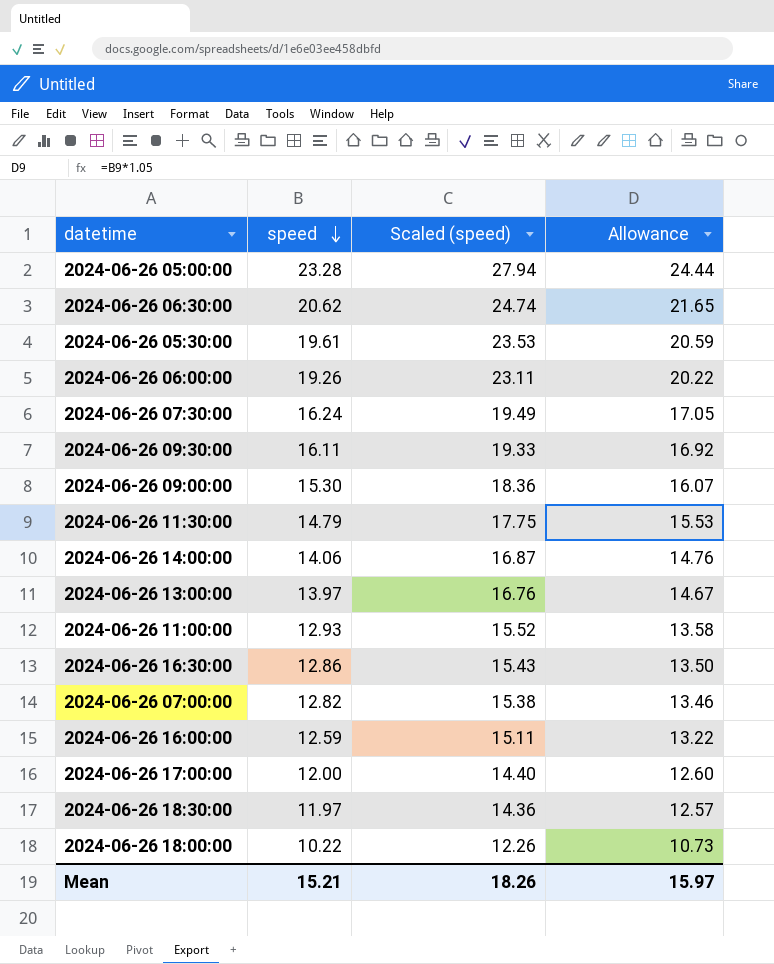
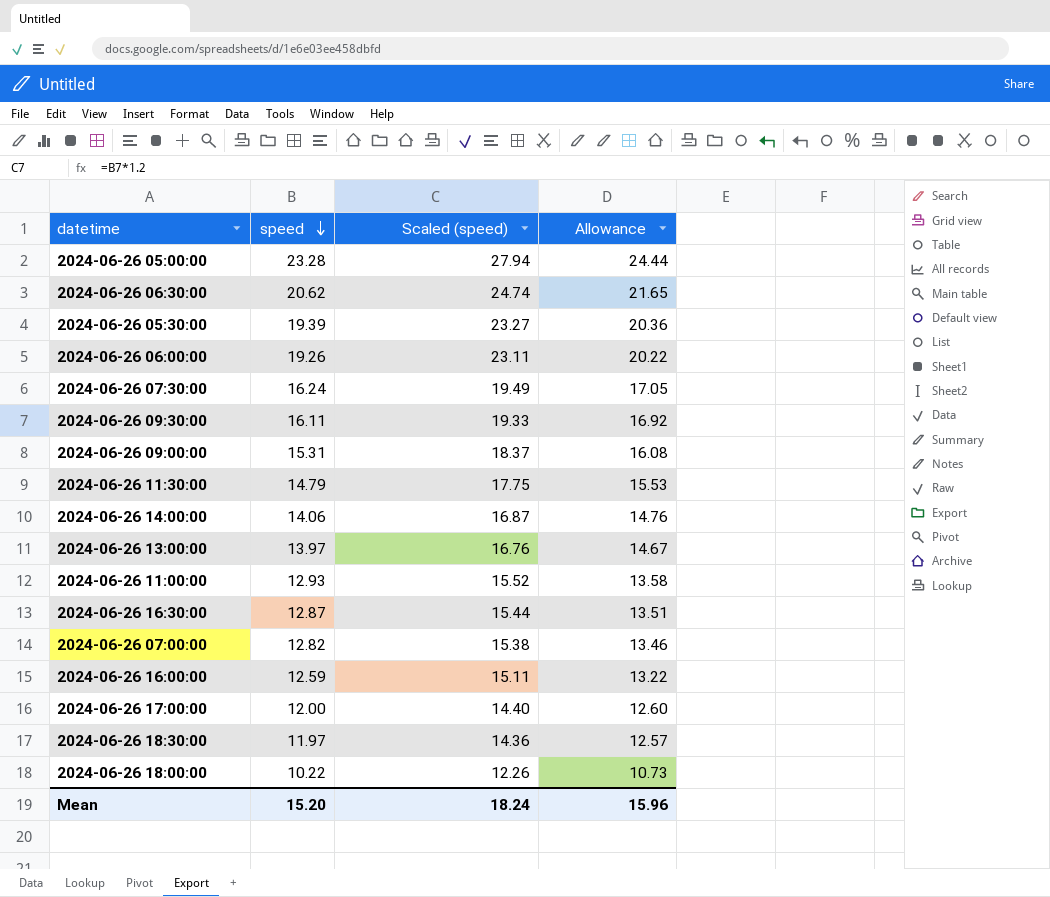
2024-06-26 05:30:00 | speed: 19.61 -> 19.39
2024-06-26 05:30:00 | Scaled (speed): 23.53 -> 23.27
2024-06-26 05:30:00 | Allowance: 20.59 -> 20.36
2024-06-26 09:00:00 | speed: 15.30 -> 15.31
2024-06-26 09:00:00 | Scaled (speed): 18.36 -> 18.37
2024-06-26 09:00:00 | Allowance: 16.07 -> 16.08
2024-06-26 16:30:00 | speed: 12.86 -> 12.87
2024-06-26 16:30:00 | Scaled (speed): 15.43 -> 15.44
2024-06-26 16:30:00 | Allowance: 13.50 -> 13.51
Mean | speed: 15.21 -> 15.20
Mean | Scaled (speed): 18.26 -> 18.24
Mean | Allowance: 15.97 -> 15.96

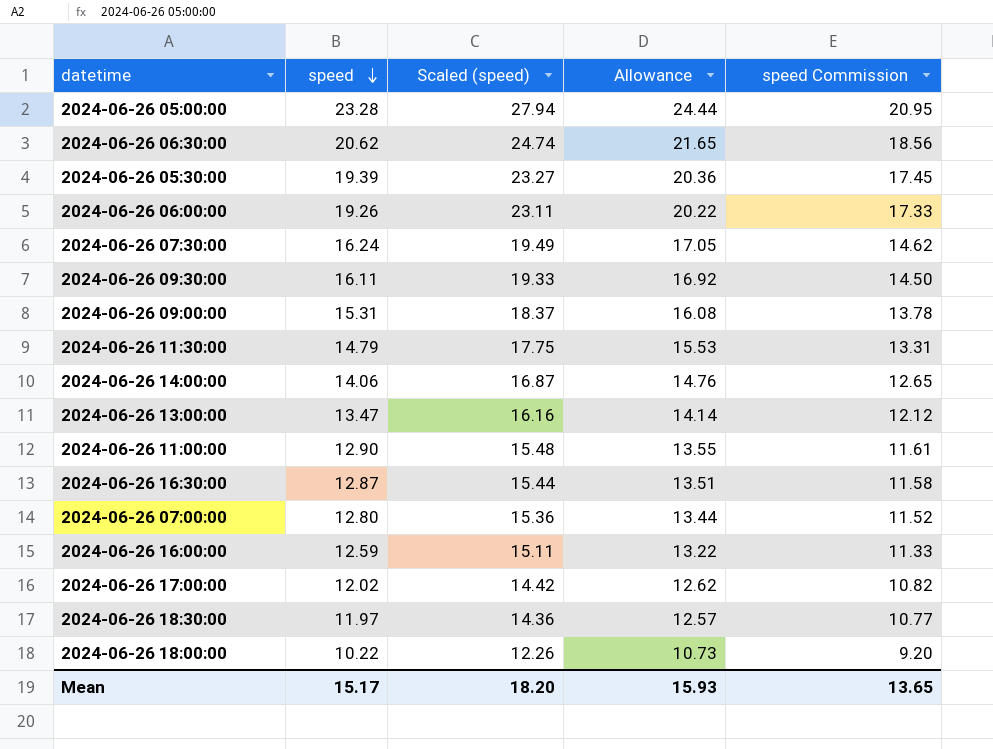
column speed Commission | formula: none -> [speed] * 0.9
2024-06-26 13:00:00 | speed: 13.97 -> 13.47
2024-06-26 13:00:00 | Scaled (speed): 16.76 -> 16.16
2024-06-26 13:00:00 | Allowance: 14.67 -> 14.14
2024-06-26 11:00:00 | speed: 12.93 -> 12.90
2024-06-26 11:00:00 | Scaled (speed): 15.52 -> 15.48
2024-06-26 11:00:00 | Allowance: 13.58 -> 13.55
2024-06-26 07:00:00 | speed: 12.82 -> 12.80
2024-06-26 07:00:00 | Scaled (speed): 15.38 -> 15.36
2024-06-26 07:00:00 | Allowance: 13.46 -> 13.44
2024-06-26 17:00:00 | speed: 12.00 -> 12.02
2024-06-26 17:00:00 | Scaled (speed): 14.40 -> 14.42
2024-06-26 17:00:00 | Allowance: 12.60 -> 12.62
Mean | speed: 15.20 -> 15.17
Mean | Scaled (speed): 18.24 -> 18.20
Mean | Allowance: 15.96 -> 15.93

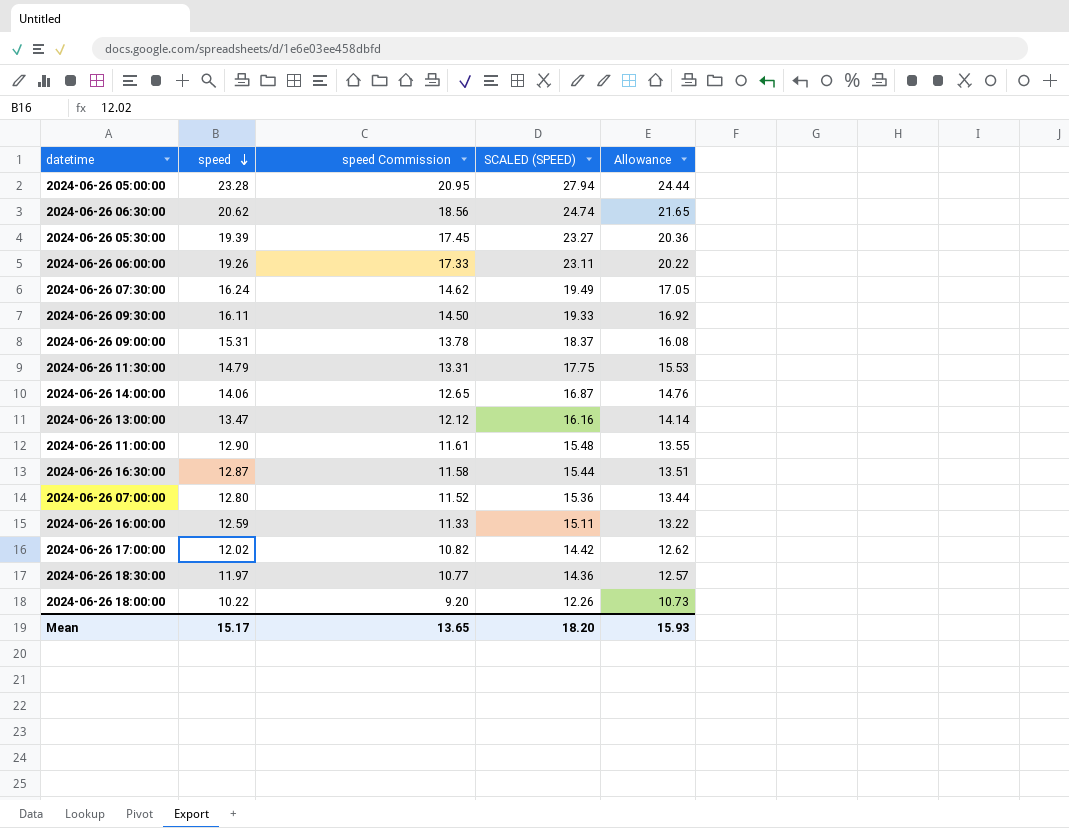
column speed Commission | position: 5 -> 3
column name: Scaled (speed) -> SCALED (SPEED)

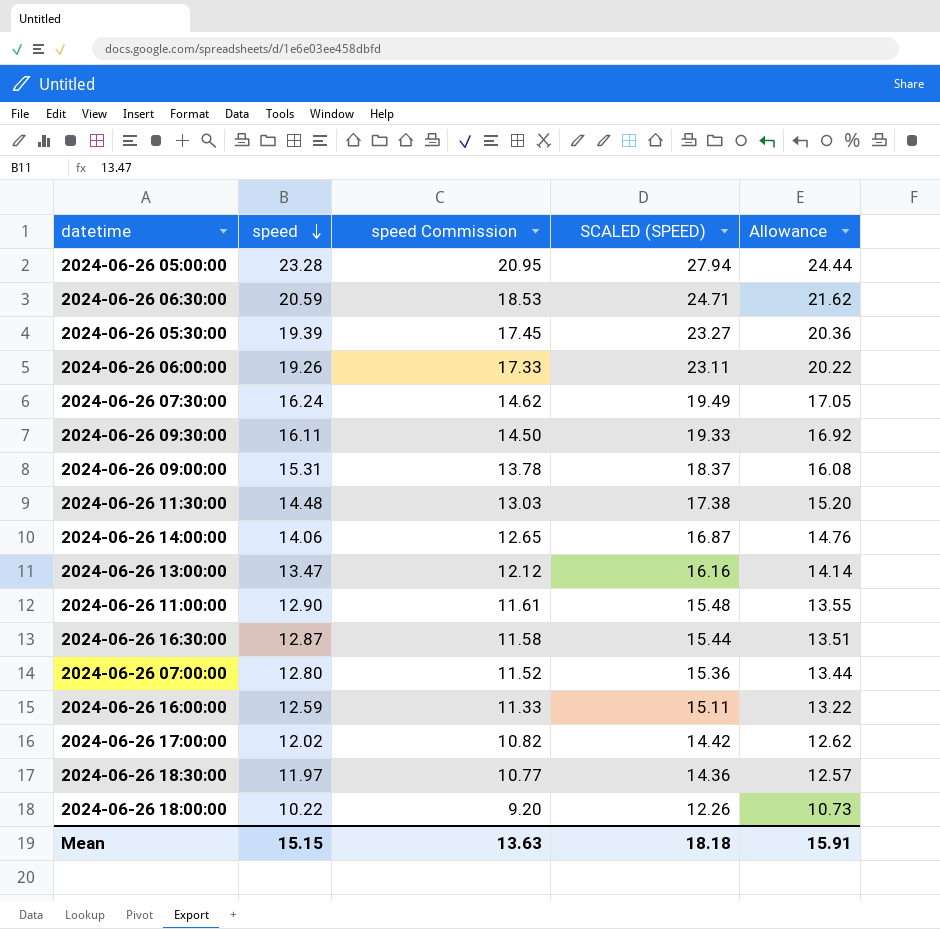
2024-06-26 06:30:00 | speed: 20.62 -> 20.59
2024-06-26 06:30:00 | speed Commission: 18.56 -> 18.53
2024-06-26 06:30:00 | SCALED (SPEED): 24.74 -> 24.71
2024-06-26 06:30:00 | Allowance: 21.65 -> 21.62
2024-06-26 11:30:00 | speed: 14.79 -> 14.48
2024-06-26 11:30:00 | speed Commission: 13.31 -> 13.03
2024-06-26 11:30:00 | SCALED (SPEED): 17.75 -> 17.38
2024-06-26 11:30:00 | Allowance: 15.53 -> 15.20
Mean | speed: 15.17 -> 15.15
Mean | speed Commission: 13.65 -> 13.63
Mean | SCALED (SPEED): 18.20 -> 18.18
Mean | Allowance: 15.93 -> 15.91

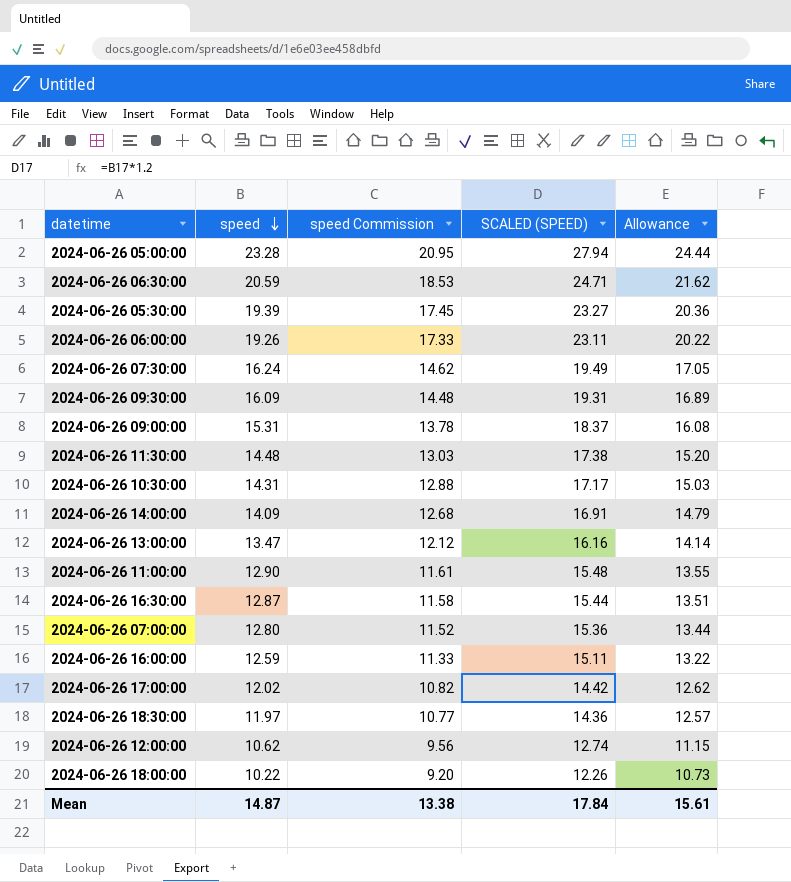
2024-06-26 09:30:00 | speed: 16.11 -> 16.09
2024-06-26 09:30:00 | speed Commission: 14.50 -> 14.48
2024-06-26 09:30:00 | SCALED (SPEED): 19.33 -> 19.31
2024-06-26 09:30:00 | Allowance: 16.92 -> 16.89
row 2024-06-26 10:30:00: none -> 14.31 | 12.88 | 17.17 | 15.03
2024-06-26 14:00:00 | speed: 14.06 -> 14.09
2024-06-26 14:00:00 | speed Commission: 12.65 -> 12.68
2024-06-26 14:00:00 | SCALED (SPEED): 16.87 -> 16.91
2024-06-26 14:00:00 | Allowance: 14.76 -> 14.79
row 2024-06-26 12:00:00: none -> 10.62 | 9.56 | 12.74 | 11.15
Mean | speed: 15.15 -> 14.87
Mean | speed Commission: 13.63 -> 13.38
Mean | SCALED (SPEED): 18.18 -> 17.84
Mean | Allowance: 15.91 -> 15.61

